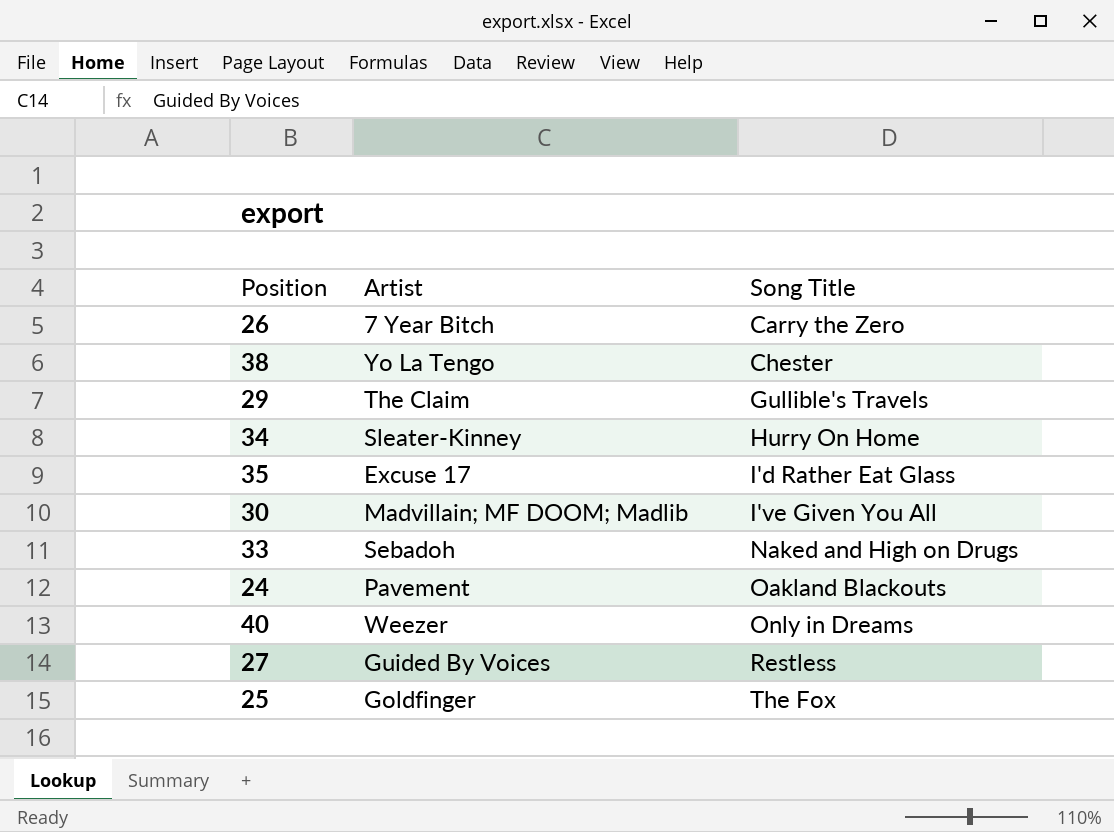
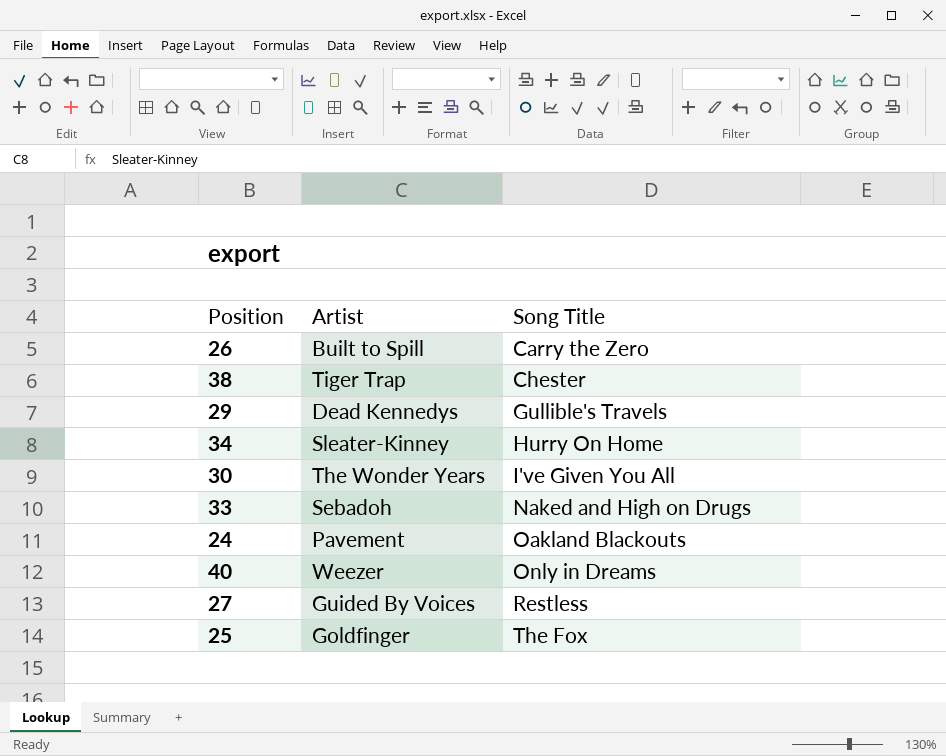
row 35: Excuse 17 | I'd Rather Eat Glass -> none
26 | Artist: 7 Year Bitch -> Built to Spill
38 | Artist: Yo La Tengo -> Tiger Trap
29 | Artist: The Claim -> Dead Kennedys
30 | Artist: Madvillain; MF DOOM; Madlib -> The Wonder Years

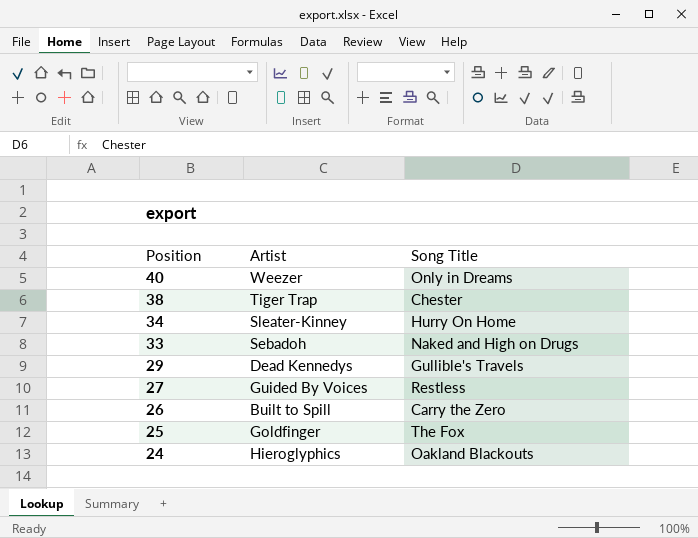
row order: Song Title ascending -> Position descending
row 30: The Wonder Years | I've Given You All -> none
24 | Artist: Pavement -> Hieroglyphics

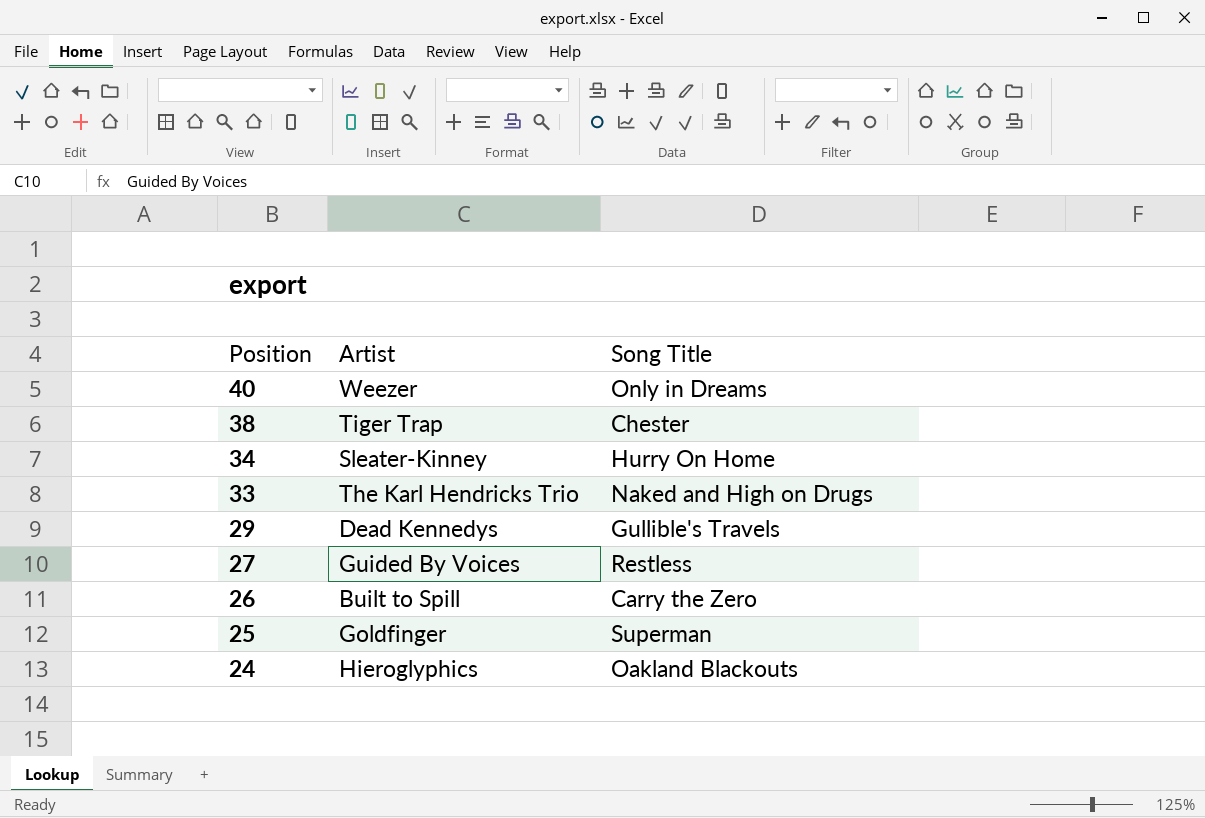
33 | Artist: Sebadoh -> The Karl Hendricks Trio
25 | Song Title: The Fox -> Superman

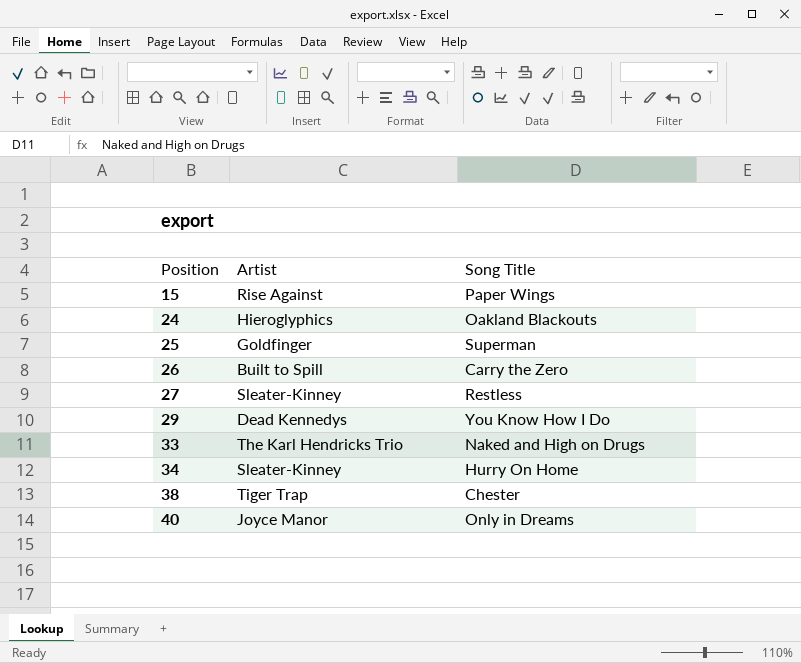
row order: Position descending -> Position ascending
row 15: none -> Rise Against | Paper Wings
27 | Artist: Guided By Voices -> Sleater-Kinney
29 | Song Title: Gullible's Travels -> You Know How I Do
40 | Artist: Weezer -> Joyce Manor

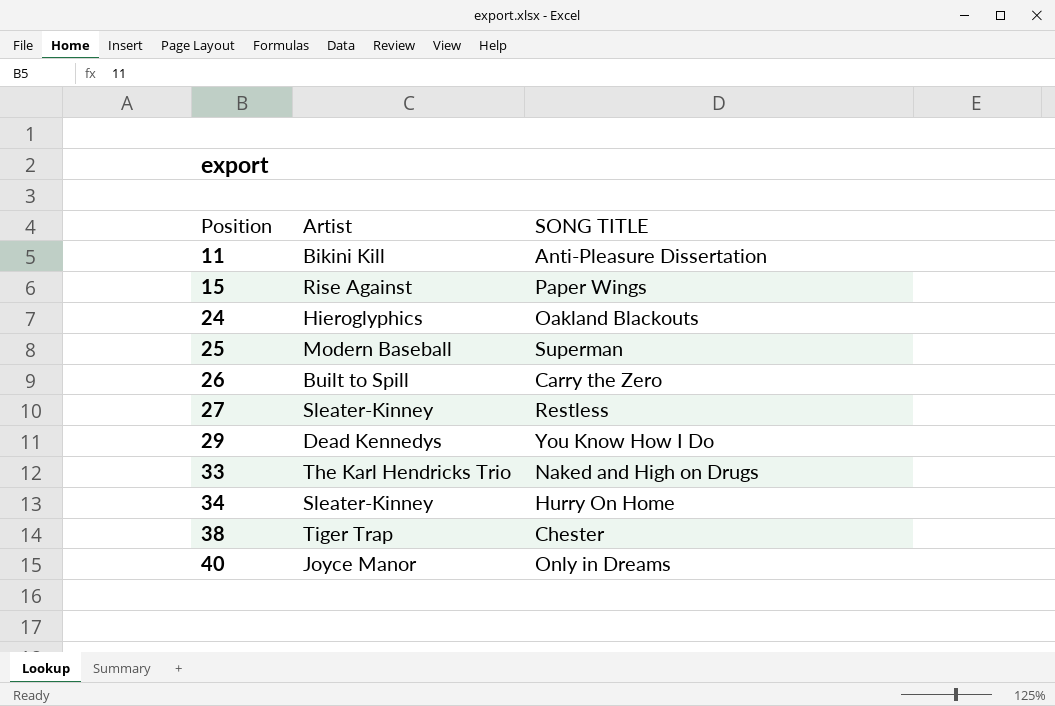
column name: Song Title -> SONG TITLE
row 11: none -> Bikini Kill | Anti-Pleasure Dissertation
25 | Artist: Goldfinger -> Modern Baseball

